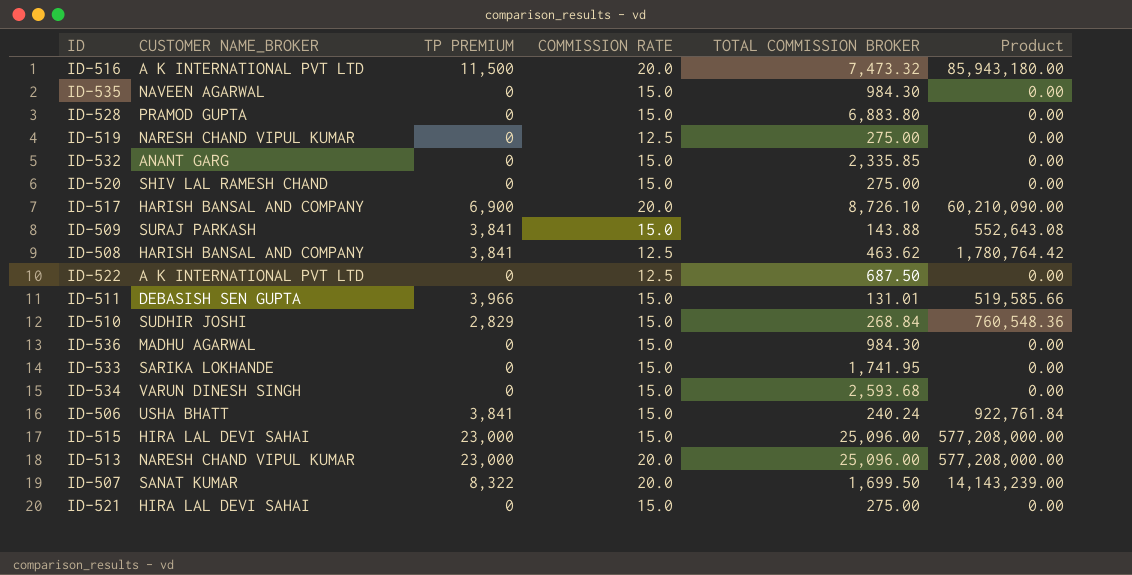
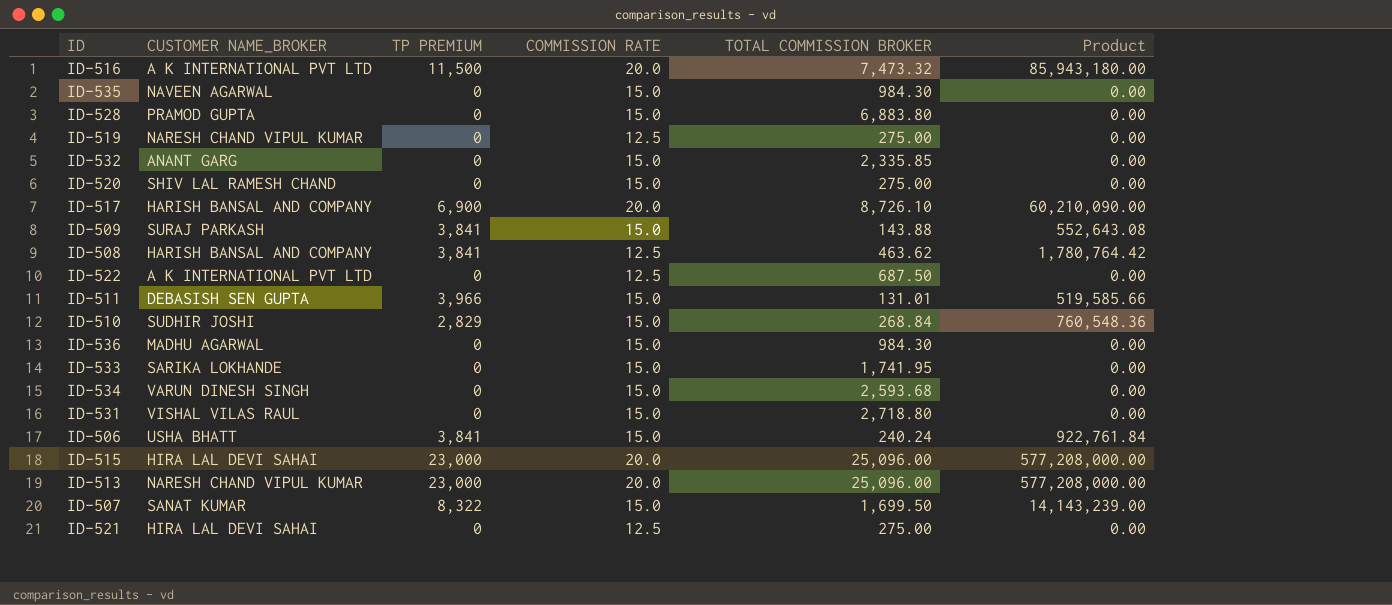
row ID-531: none -> VISHAL VILAS RAUL | 0 | 15.0 | 2,718.80 | 0.00
ID-515 | COMMISSION RATE: 15.0 -> 20.0
ID-507 | COMMISSION RATE: 20.0 -> 15.0
ID-521 | COMMISSION RATE: 15.0 -> 12.5

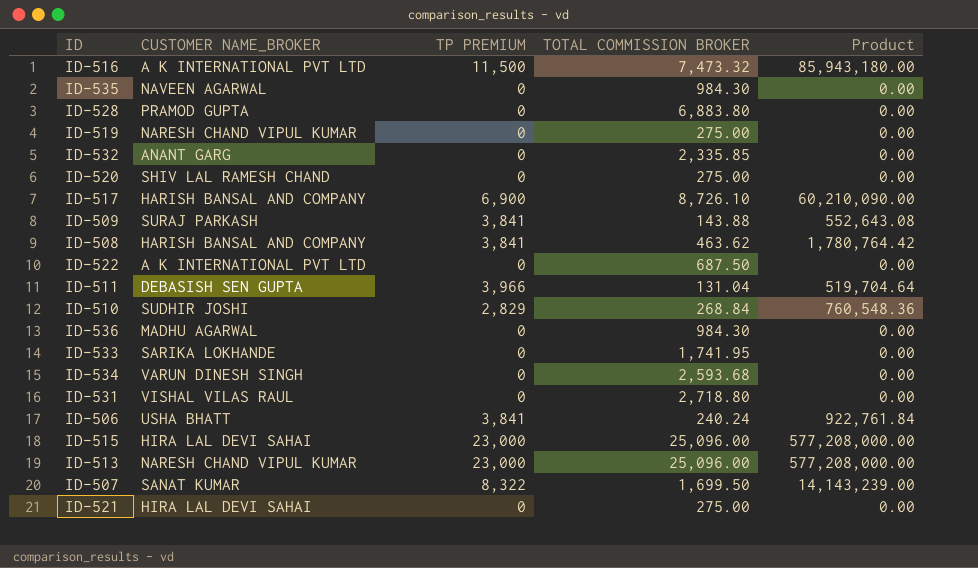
column COMMISSION RATE | position: 4 -> none
ID-511 | TOTAL COMMISSION BROKER: 131.01 -> 131.04
ID-511 | Product: 519,585.66 -> 519,704.64

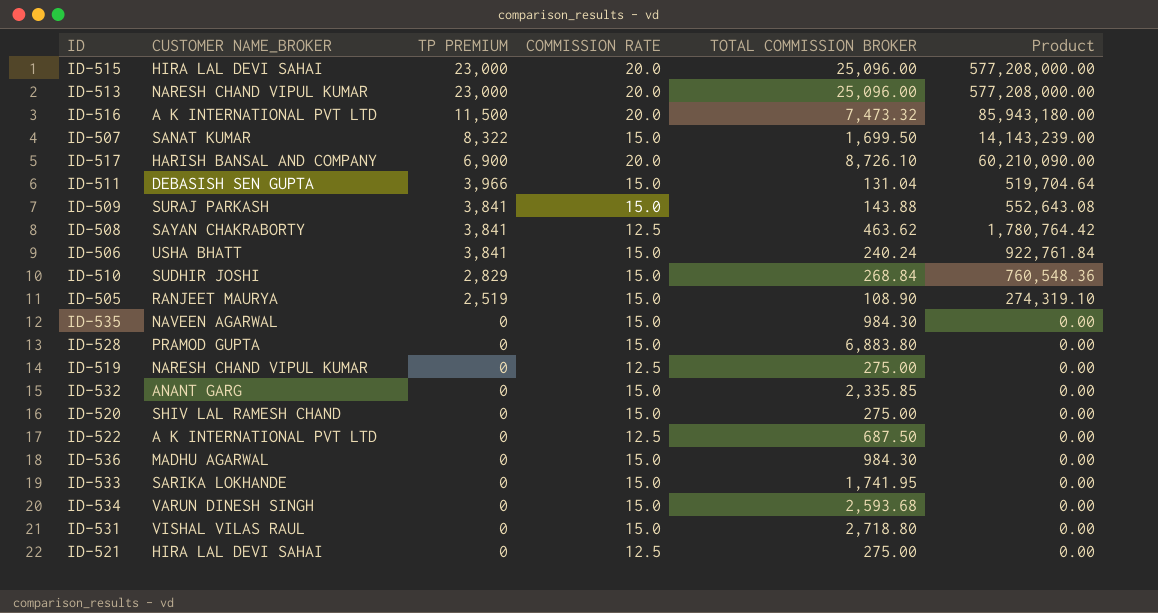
row order: none -> TP PREMIUM descending
column COMMISSION RATE | position: none -> 4
ID-508 | CUSTOMER NAME_BROKER: HARISH BANSAL AND COMPANY -> SAYAN CHAKRABORTY
row ID-505: none -> RANJEET MAURYA | 2,519 | 15.0 | 108.90 | 274,319.10

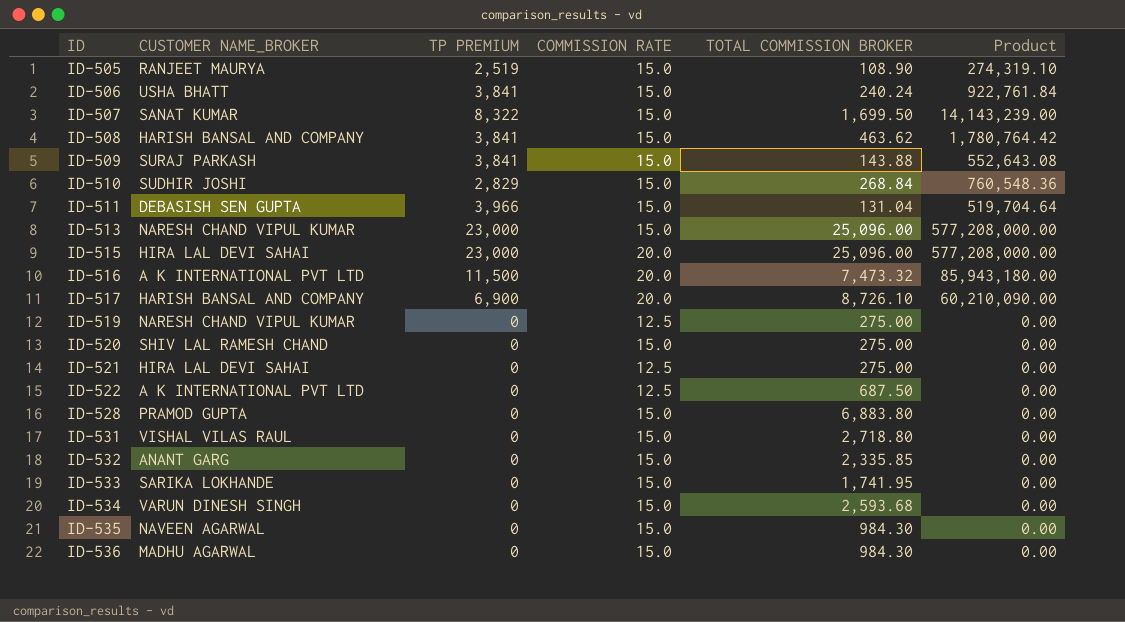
row order: TP PREMIUM descending -> ID ascending
ID-508 | CUSTOMER NAME_BROKER: SAYAN CHAKRABORTY -> HARISH BANSAL AND COMPANY
ID-508 | COMMISSION RATE: 12.5 -> 15.0
ID-513 | COMMISSION RATE: 20.0 -> 15.0

